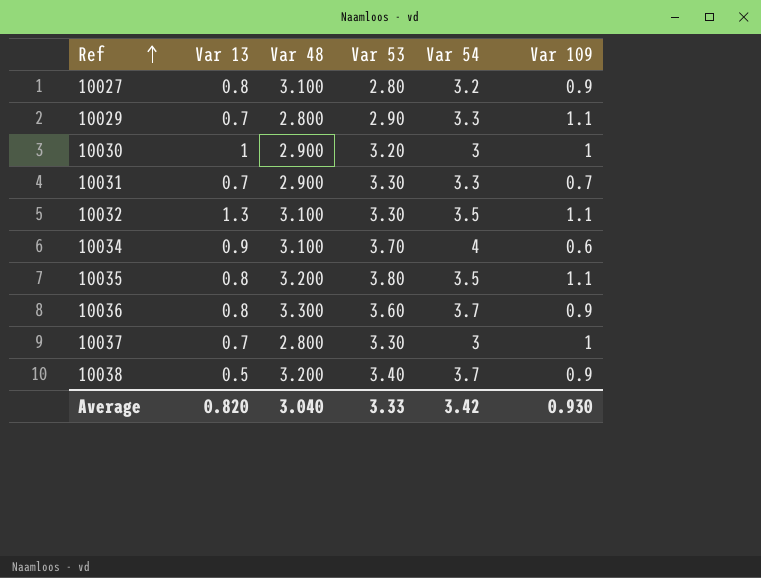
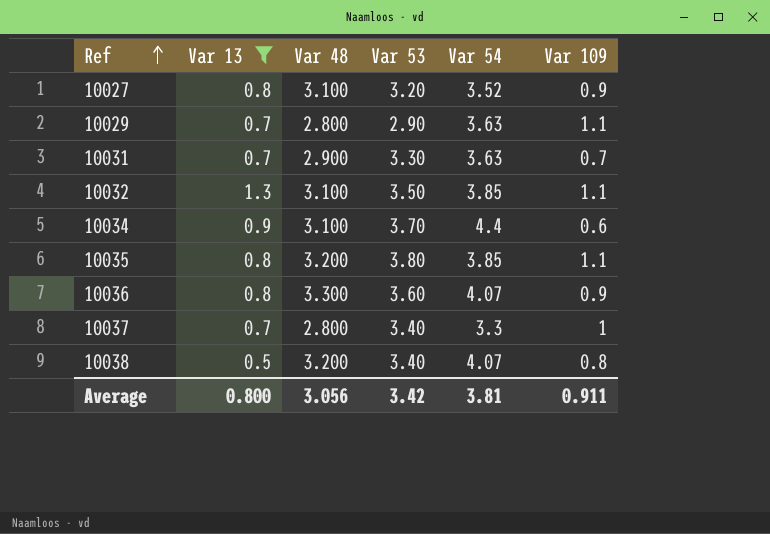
filter: none -> Var 13 != 1
10027 | Var 53: 2.80 -> 3.20
10027 | Var 54: 3.2 -> 3.52
10029 | Var 54: 3.3 -> 3.63
10031 | Var 54: 3.3 -> 3.63
10032 | Var 53: 3.30 -> 3.50
10032 | Var 54: 3.5 -> 3.85
10034 | Var 54: 4 -> 4.4
10035 | Var 54: 3.5 -> 3.85
10036 | Var 54: 3.7 -> 4.07
10037 | Var 53: 3.30 -> 3.40
10037 | Var 54: 3 -> 3.3
10038 | Var 54: 3.7 -> 4.07
10038 | Var 109: 0.9 -> 0.8
Average | Var 13: 0.820 -> 0.800
Average | Var 48: 3.040 -> 3.056
Average | Var 53: 3.33 -> 3.42
Average | Var 54: 3.42 -> 3.81
Average | Var 109: 0.930 -> 0.911

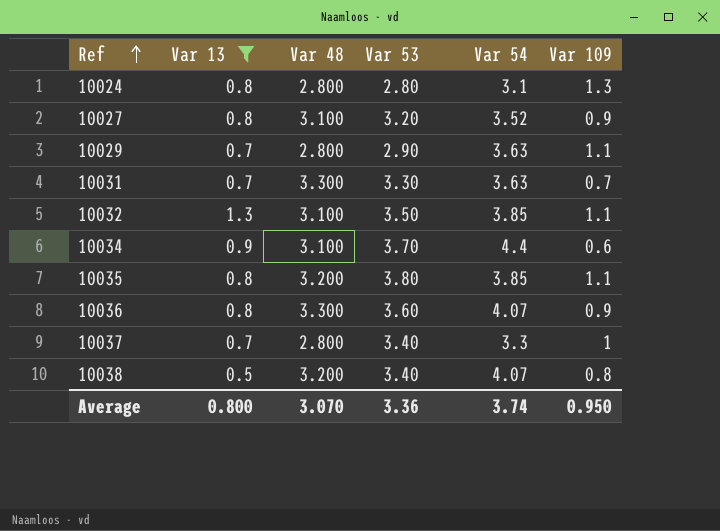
row 10024: none -> 0.8 | 2.800 | 2.80 | 3.1 | 1.3
10031 | Var 48: 2.900 -> 3.300
Average | Var 48: 3.056 -> 3.070
Average | Var 53: 3.42 -> 3.36
Average | Var 54: 3.81 -> 3.74
Average | Var 109: 0.911 -> 0.950

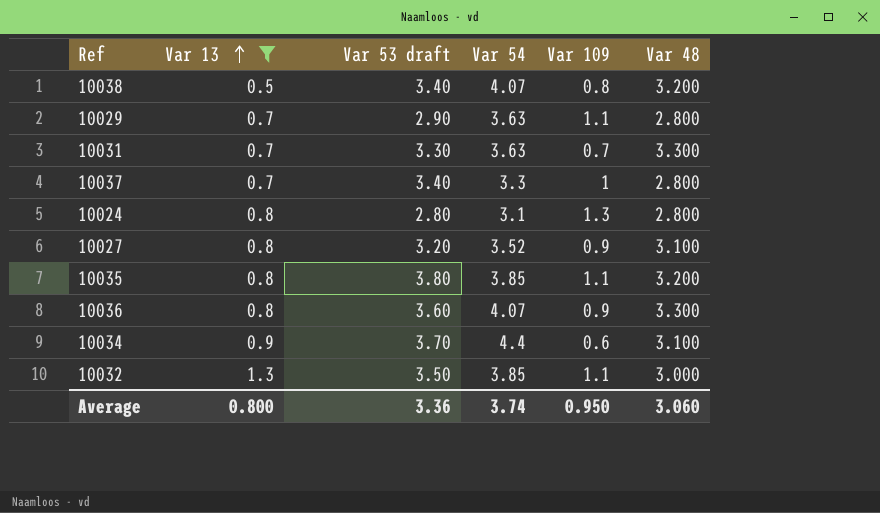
row order: Ref ascending -> Var 13 ascending
column name: Var 53 -> Var 53 draft
column Var 48 | position: 3 -> 6
10032 | Var 48: 3.100 -> 3.000
Average | Var 48: 3.070 -> 3.060

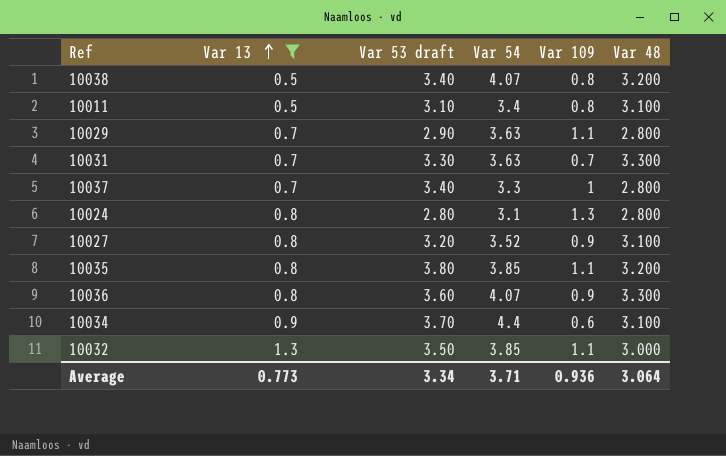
row 10011: none -> 0.5 | 3.10 | 3.4 | 0.8 | 3.100
Average | Var 13: 0.800 -> 0.773
Average | Var 53 draft: 3.36 -> 3.34
Average | Var 54: 3.74 -> 3.71
Average | Var 109: 0.950 -> 0.936
Average | Var 48: 3.060 -> 3.064

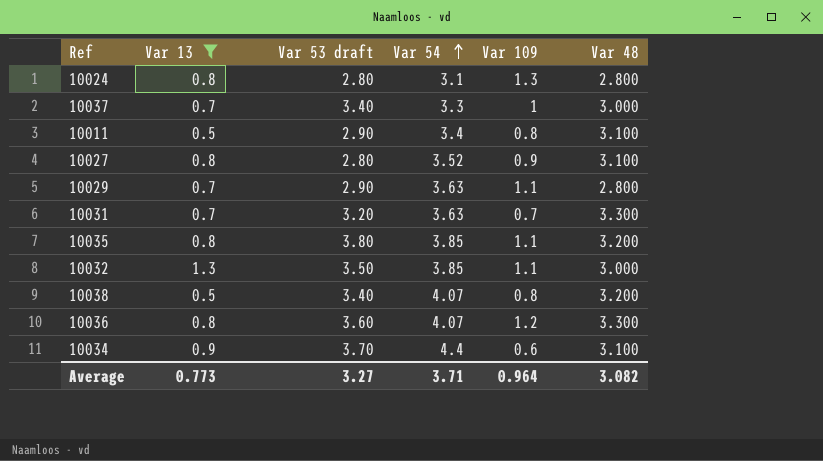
row order: Var 13 ascending -> Var 54 ascending
10037 | Var 48: 2.800 -> 3.000
10011 | Var 53 draft: 3.10 -> 2.90
10027 | Var 53 draft: 3.20 -> 2.80
10031 | Var 53 draft: 3.30 -> 3.20
10036 | Var 109: 0.9 -> 1.2
Average | Var 53 draft: 3.34 -> 3.27
Average | Var 109: 0.936 -> 0.964
Average | Var 48: 3.064 -> 3.082

